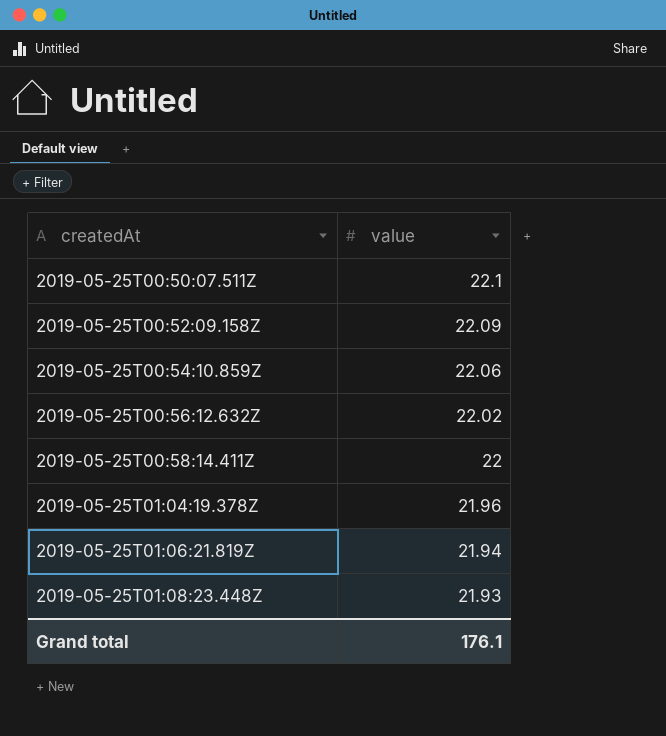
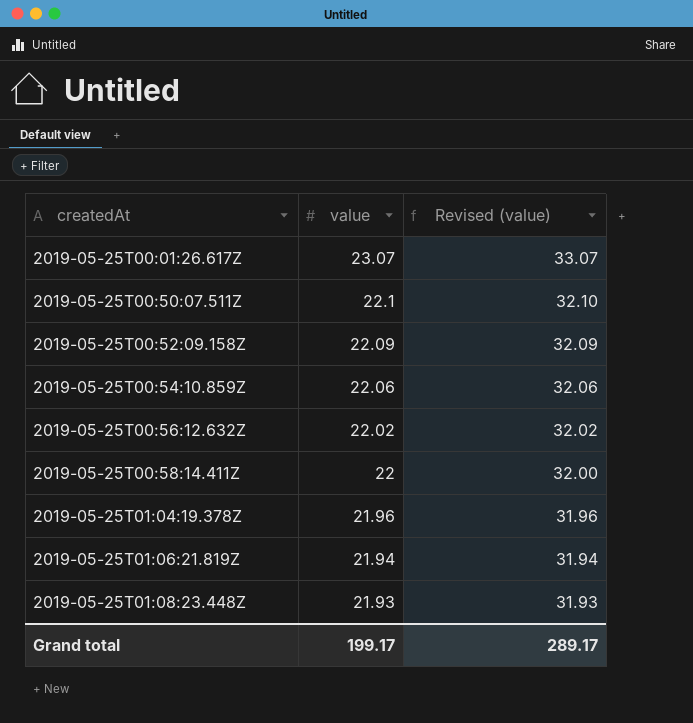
column Revised (value) | formula: none -> [value] + 10
row 2019-05-25T00:01:26.617Z: none -> 23.07 | 33.07
Grand total | value: 176.1 -> 199.17

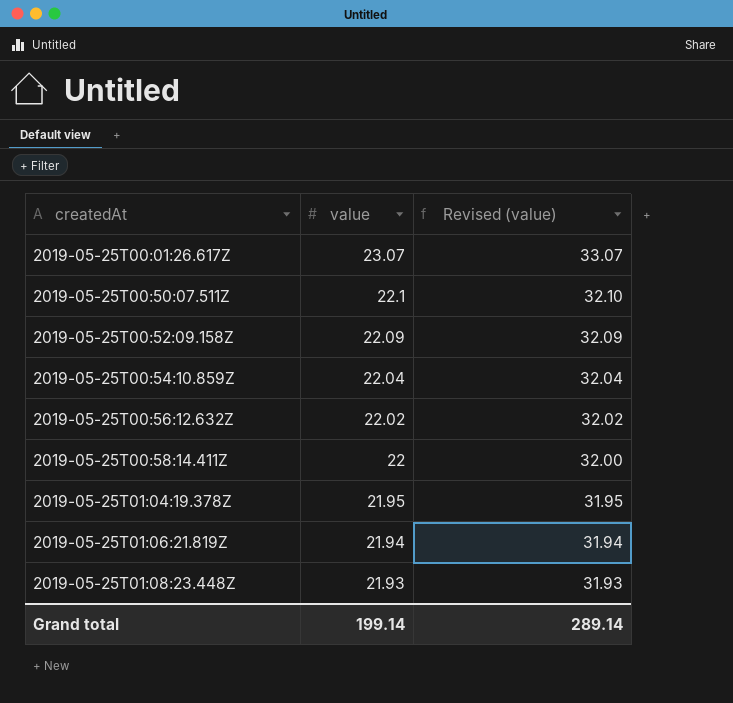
2019-05-25T00:54:10.859Z | value: 22.06 -> 22.04
2019-05-25T00:54:10.859Z | Revised (value): 32.06 -> 32.04
2019-05-25T01:04:19.378Z | value: 21.96 -> 21.95
2019-05-25T01:04:19.378Z | Revised (value): 31.96 -> 31.95
Grand total | value: 199.17 -> 199.14
Grand total | Revised (value): 289.17 -> 289.14

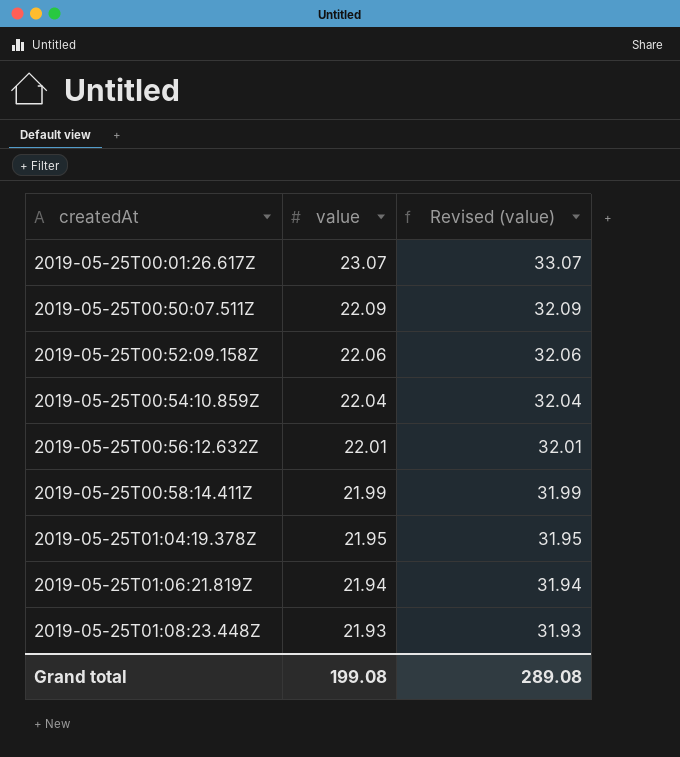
2019-05-25T00:50:07.511Z | value: 22.1 -> 22.09
2019-05-25T00:50:07.511Z | Revised (value): 32.10 -> 32.09
2019-05-25T00:52:09.158Z | value: 22.09 -> 22.06
2019-05-25T00:52:09.158Z | Revised (value): 32.09 -> 32.06
2019-05-25T00:56:12.632Z | value: 22.02 -> 22.01
2019-05-25T00:56:12.632Z | Revised (value): 32.02 -> 32.01
2019-05-25T00:58:14.411Z | value: 22 -> 21.99
2019-05-25T00:58:14.411Z | Revised (value): 32.00 -> 31.99
Grand total | value: 199.14 -> 199.08
Grand total | Revised (value): 289.14 -> 289.08

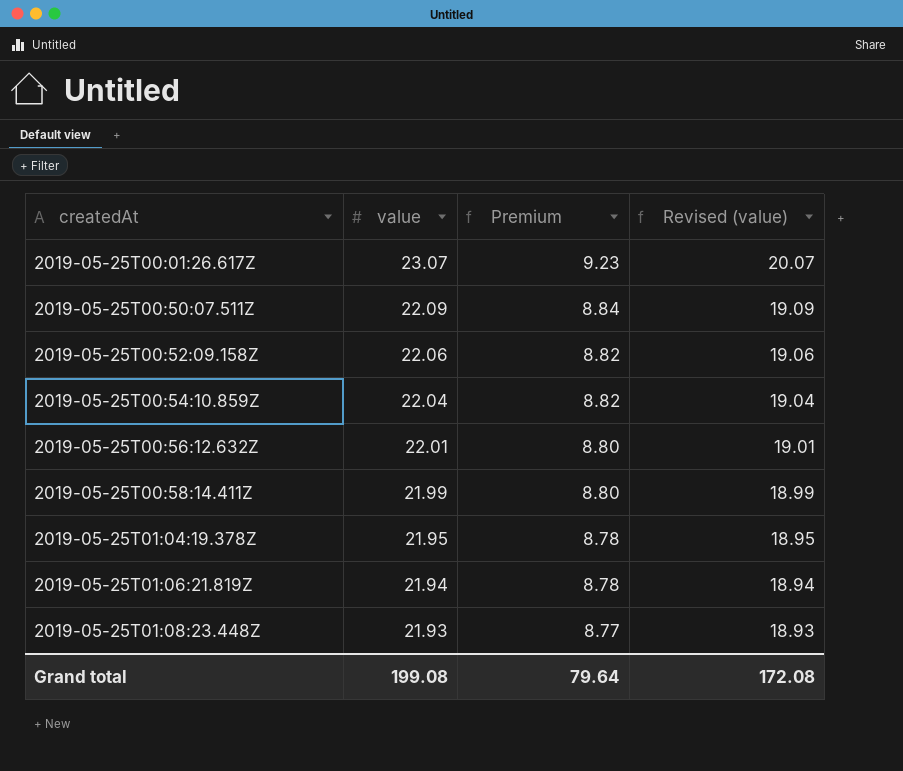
column Premium | formula: none -> [value] * 0.4
column Revised (value) | formula: [value] + 10 -> [value] - 3
Grand total | Revised (value): 289.08 -> 172.08

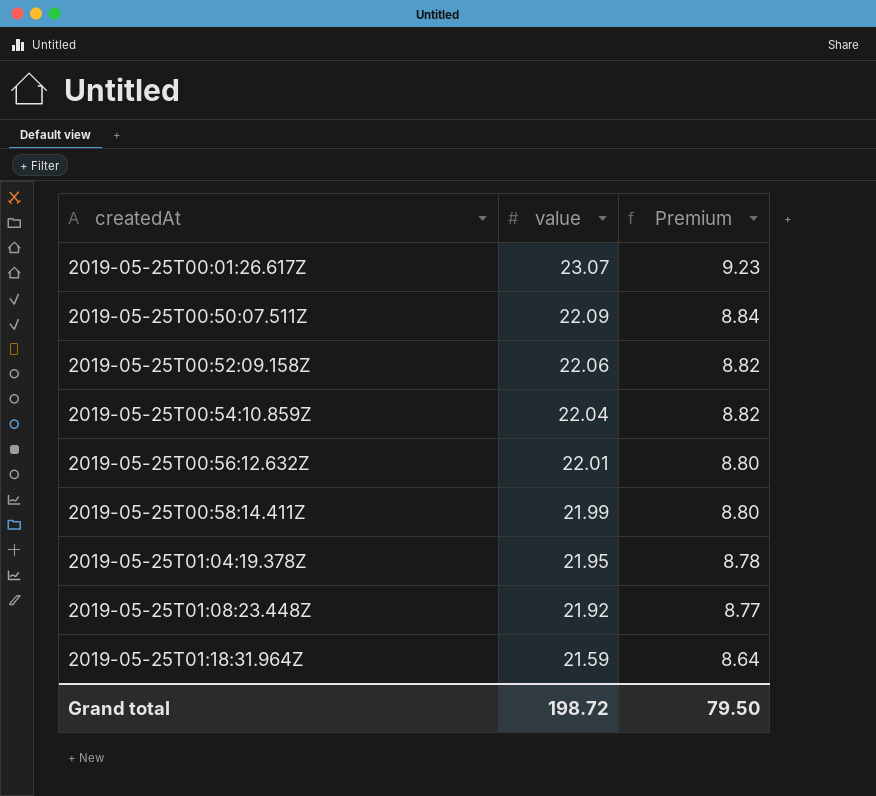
column Revised (value) | formula: [value] - 3 -> none
row 2019-05-25T01:06:21.819Z: 21.94 | 8.78 | 18.94 -> none
2019-05-25T01:08:23.448Z | value: 21.93 -> 21.92
row 2019-05-25T01:18:31.964Z: none -> 21.59 | 8.64
Grand total | value: 199.08 -> 198.72
Grand total | Premium: 79.64 -> 79.50

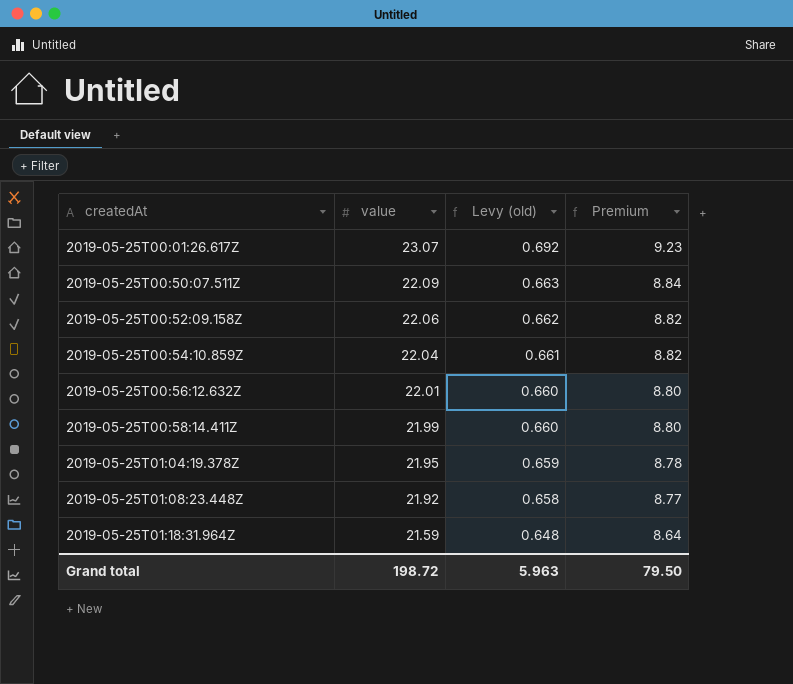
column Levy (old) | formula: none -> [value] * 0.03

